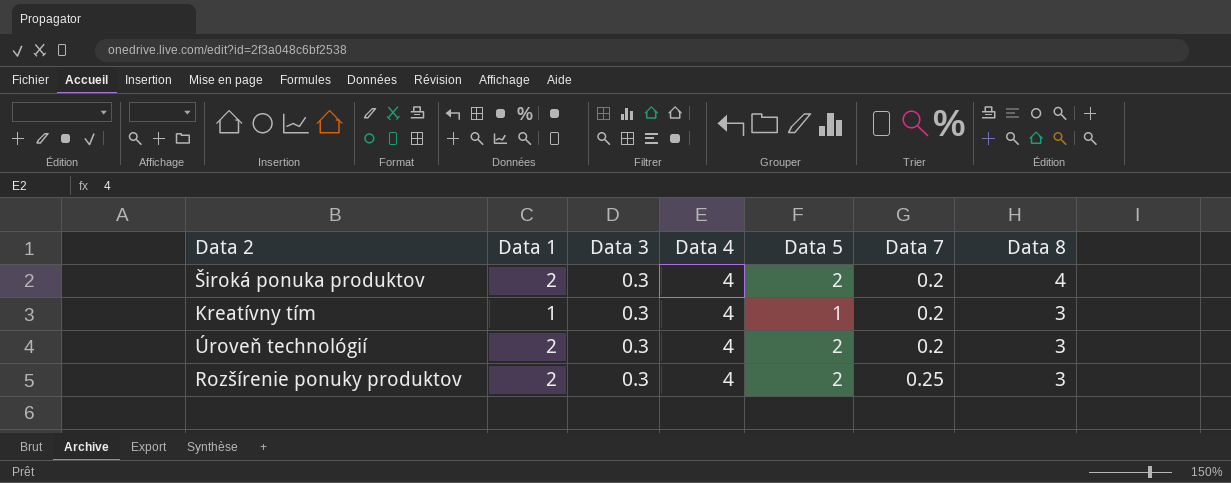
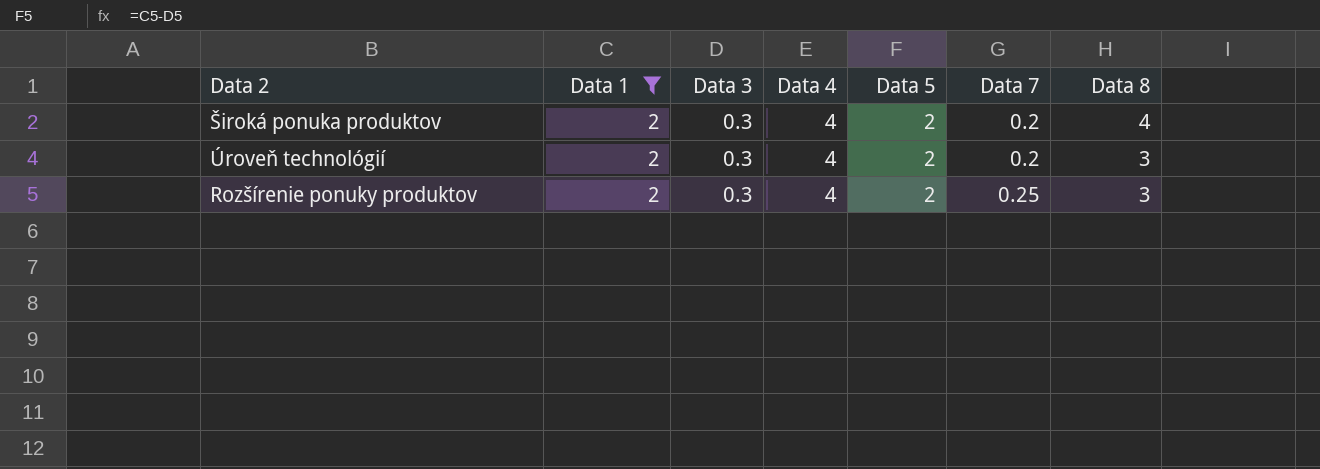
filter: none -> Data 1 = 2

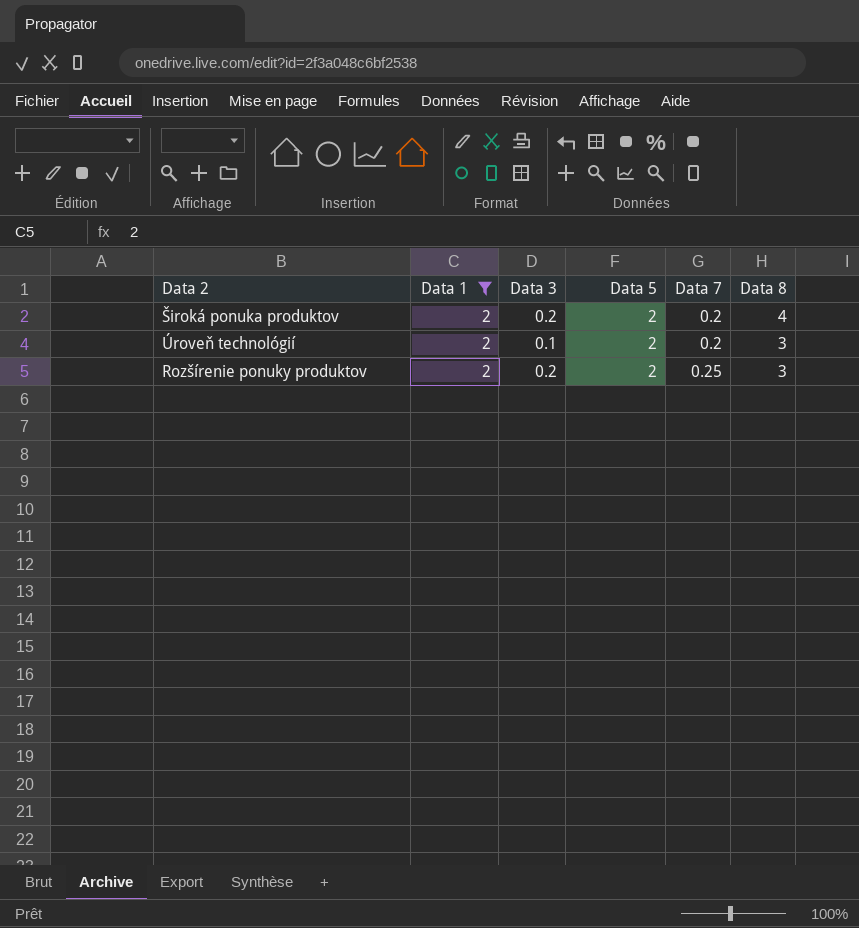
column Data 4 | position: 4 -> none
Široká ponuka produktov | Data 3: 0.3 -> 0.2
Úroveň technológií | Data 3: 0.3 -> 0.1
Rozšírenie ponuky produktov | Data 3: 0.3 -> 0.2

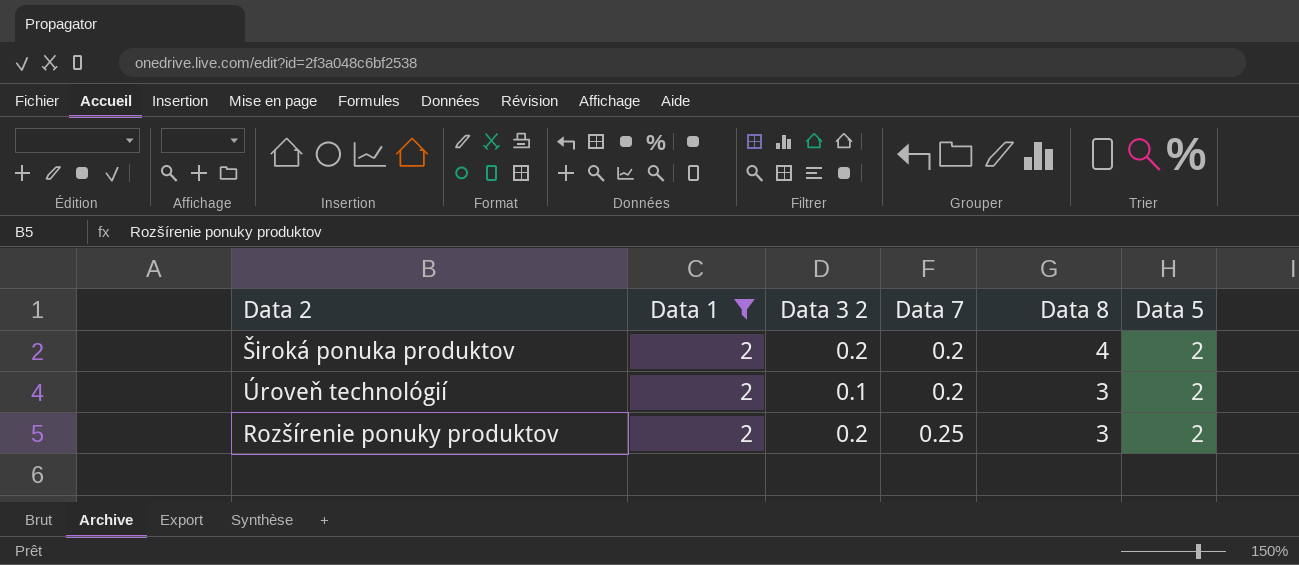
column name: Data 3 -> Data 3 2
column Data 5 | position: 4 -> 6

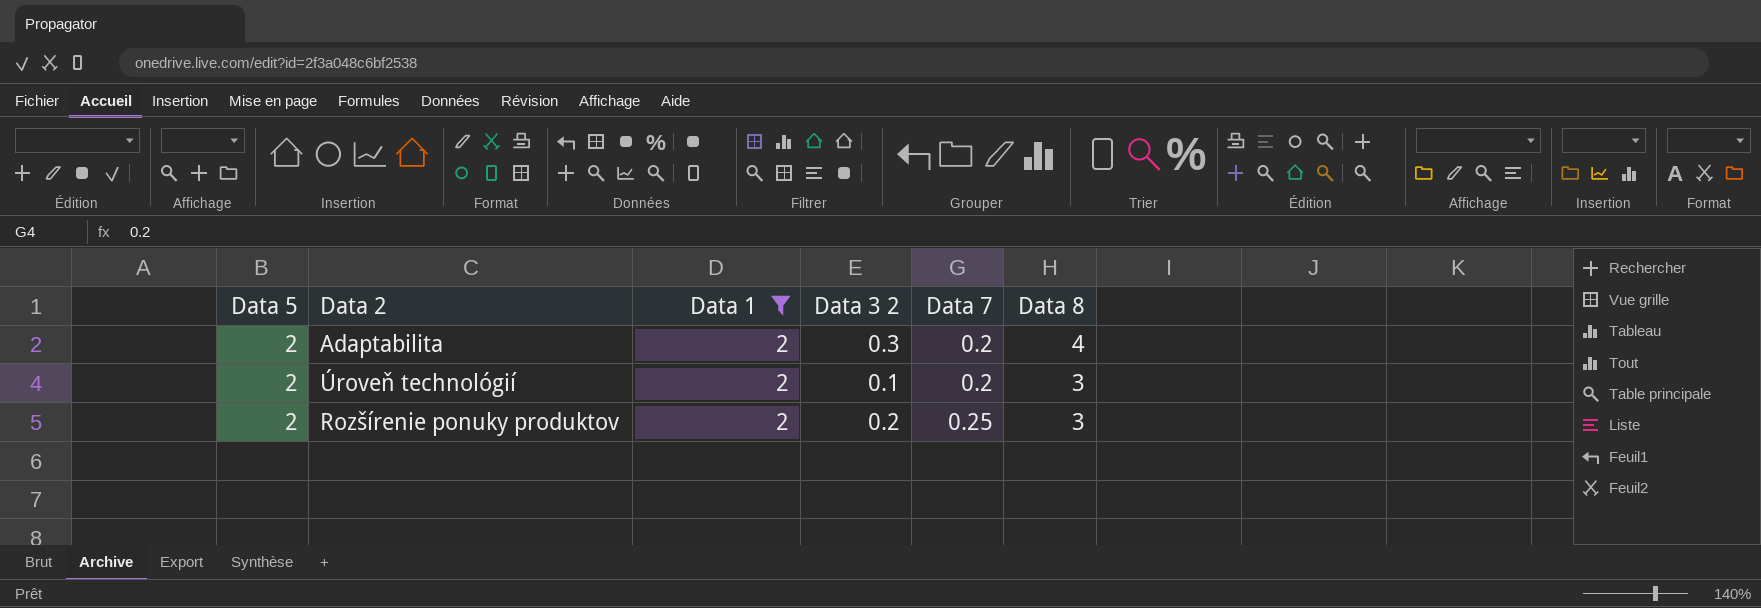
column Data 5 | position: 6 -> 1
row Široká ponuka produktov: 2 | 0.2 | 0.2 | 4 | 2 -> none
row Adaptabilita: none -> 2 | 2 | 0.3 | 0.2 | 4

